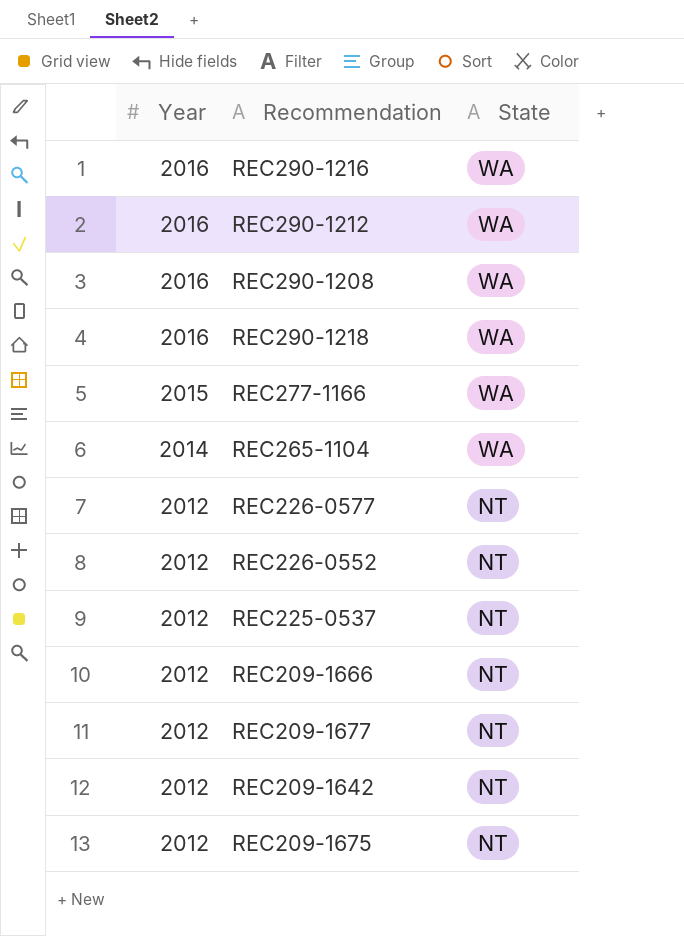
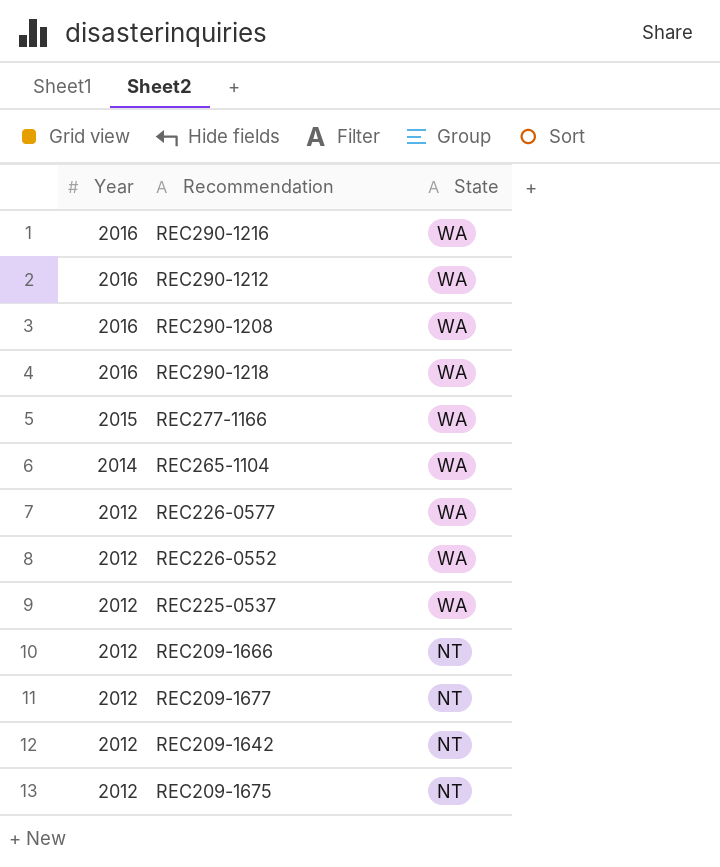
REC226-0577 | State: NT -> WA
REC226-0552 | State: NT -> WA
REC225-0537 | State: NT -> WA

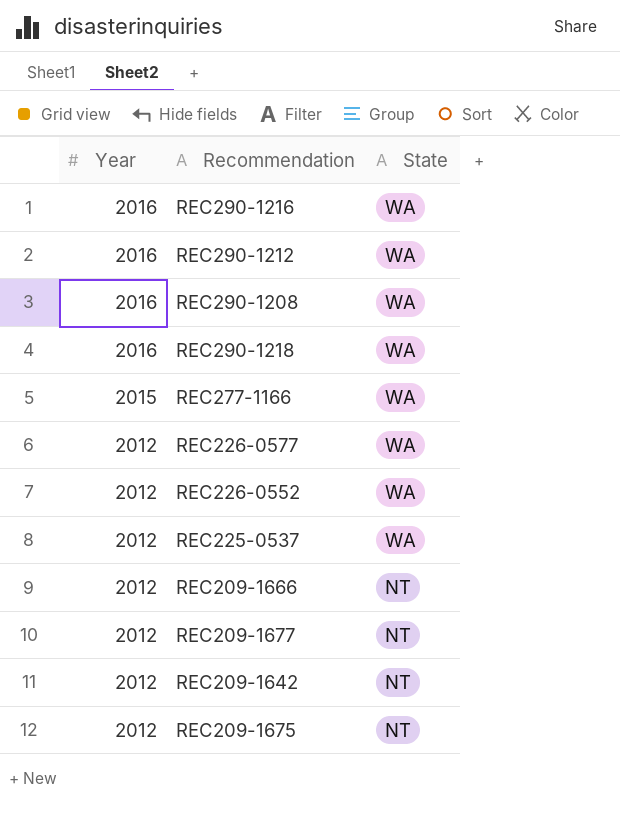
row REC265-1104: 2014 | WA -> none

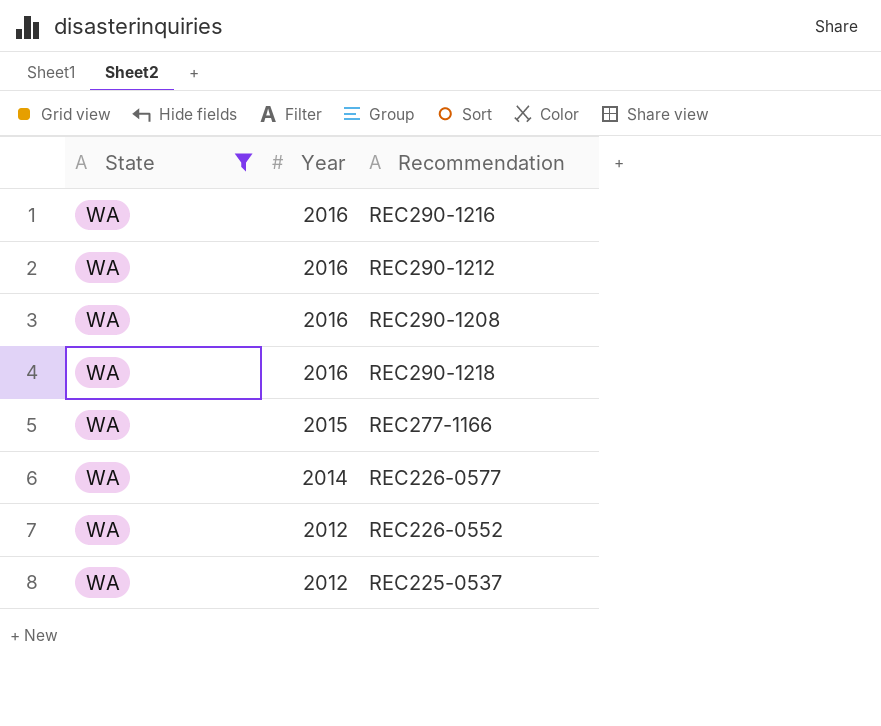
filter: none -> State = WA
column State | position: 3 -> 1
REC226-0577 | Year: 2012 -> 2014

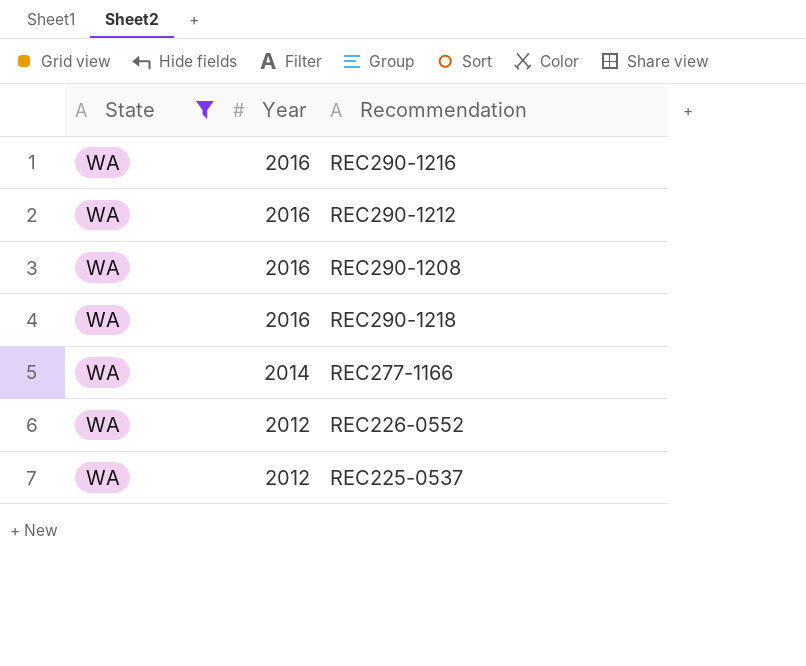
row REC226-0577: WA | 2014 -> none
REC277-1166 | Year: 2015 -> 2014

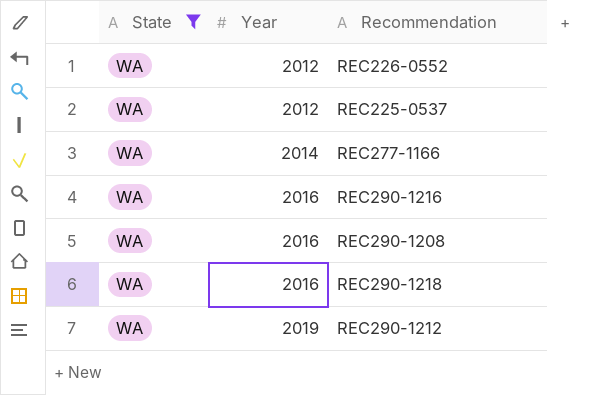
row order: Year descending -> Year ascending
REC290-1212 | Year: 2016 -> 2019

